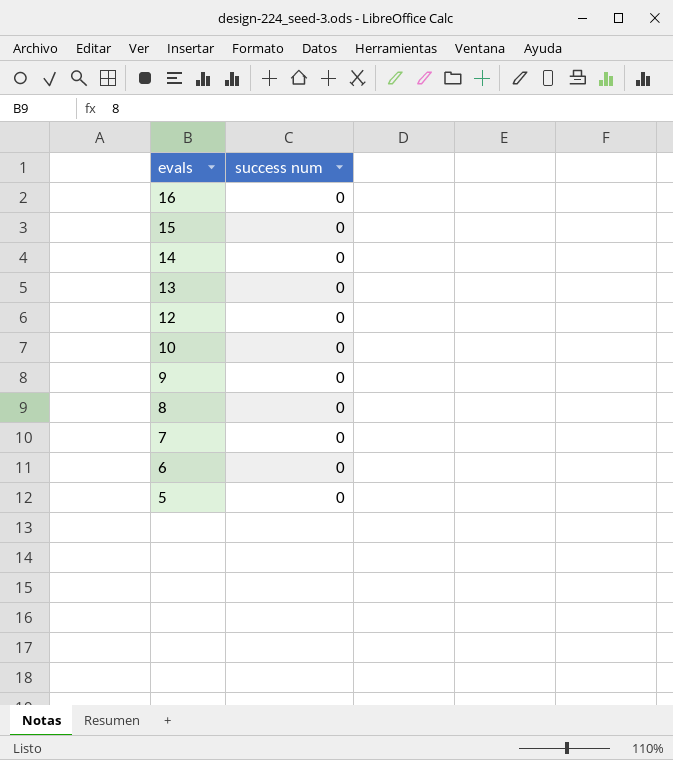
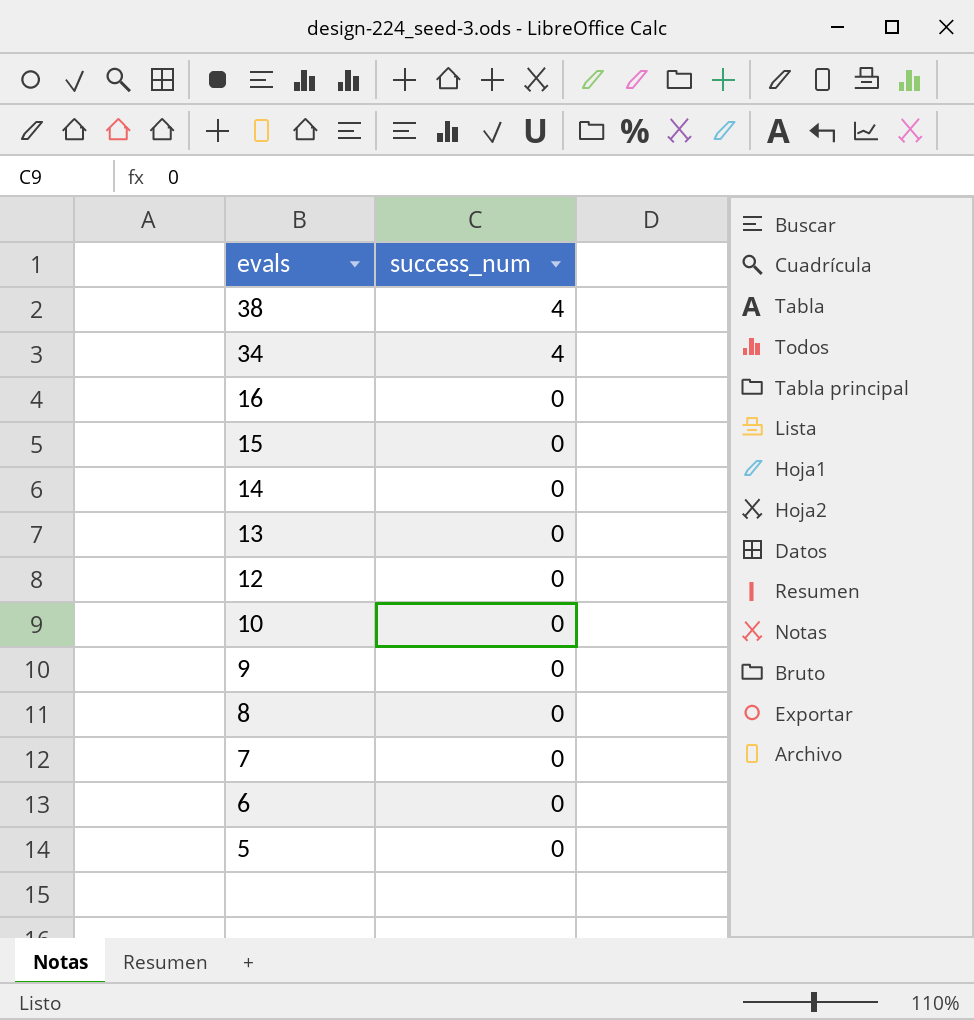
column name: success num -> success_num
row 38: none -> 4
row 34: none -> 4

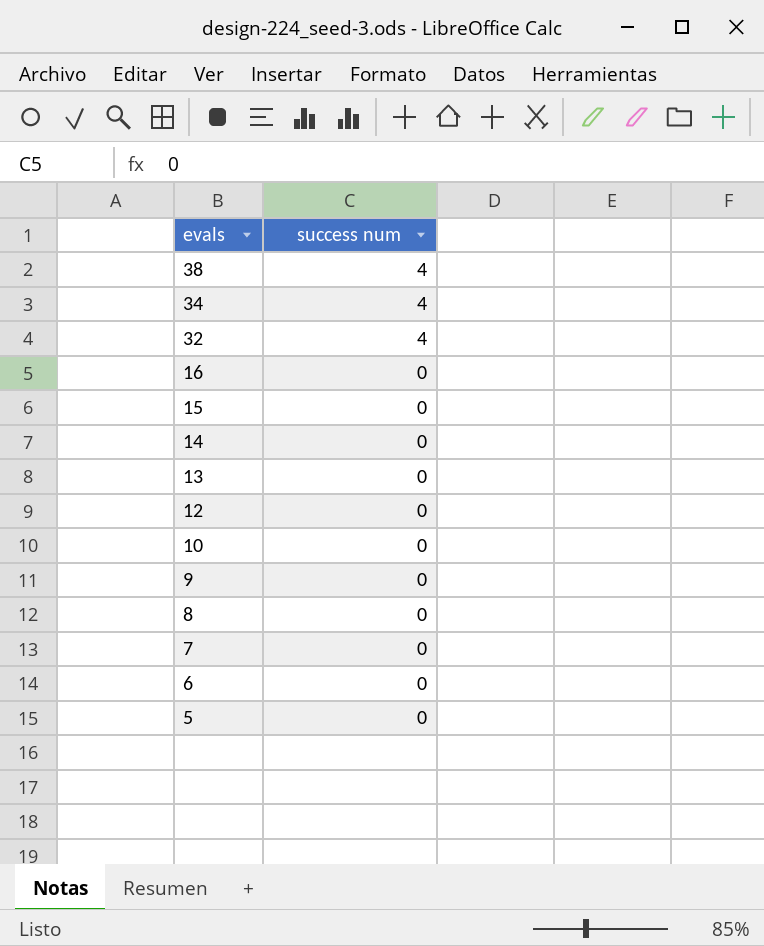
column name: success_num -> success num
row 32: none -> 4

